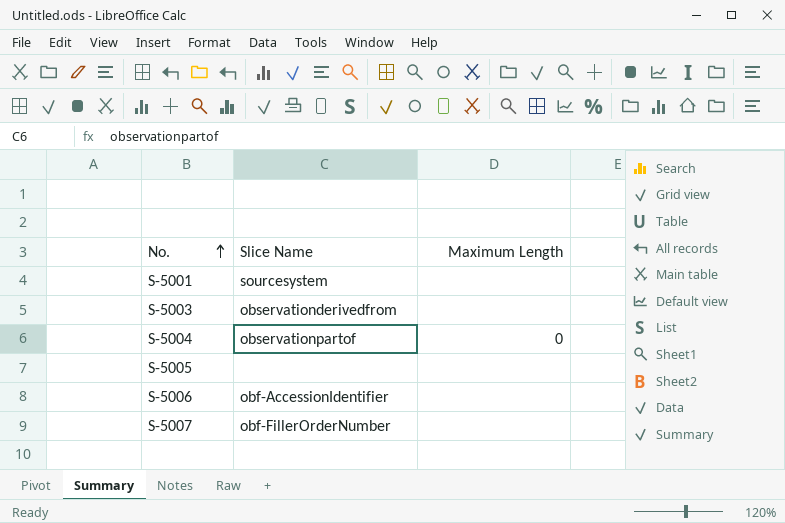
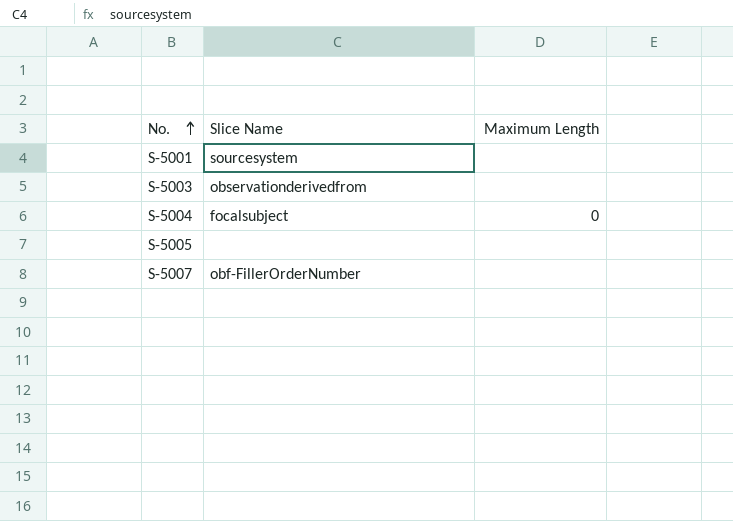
row S-5006: obf-AccessionIdentifier | none -> none
S-5004 | Slice Name: observationpartof -> focalsubject

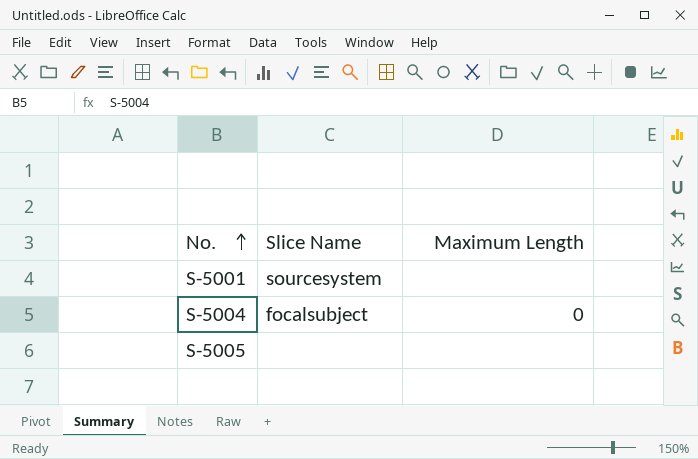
row S-5003: observationderivedfrom | none -> none
row S-5007: obf-FillerOrderNumber | none -> none

